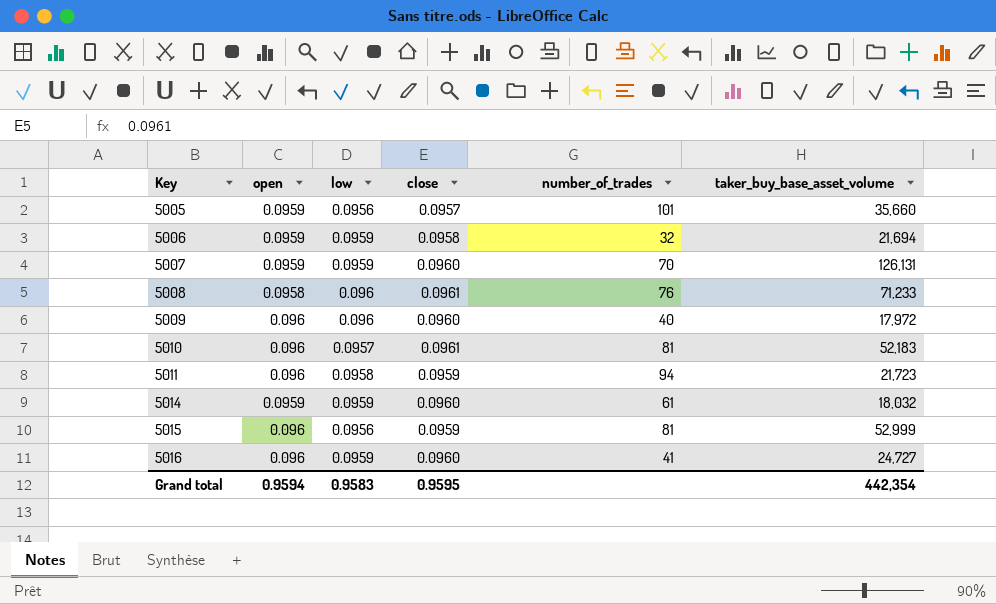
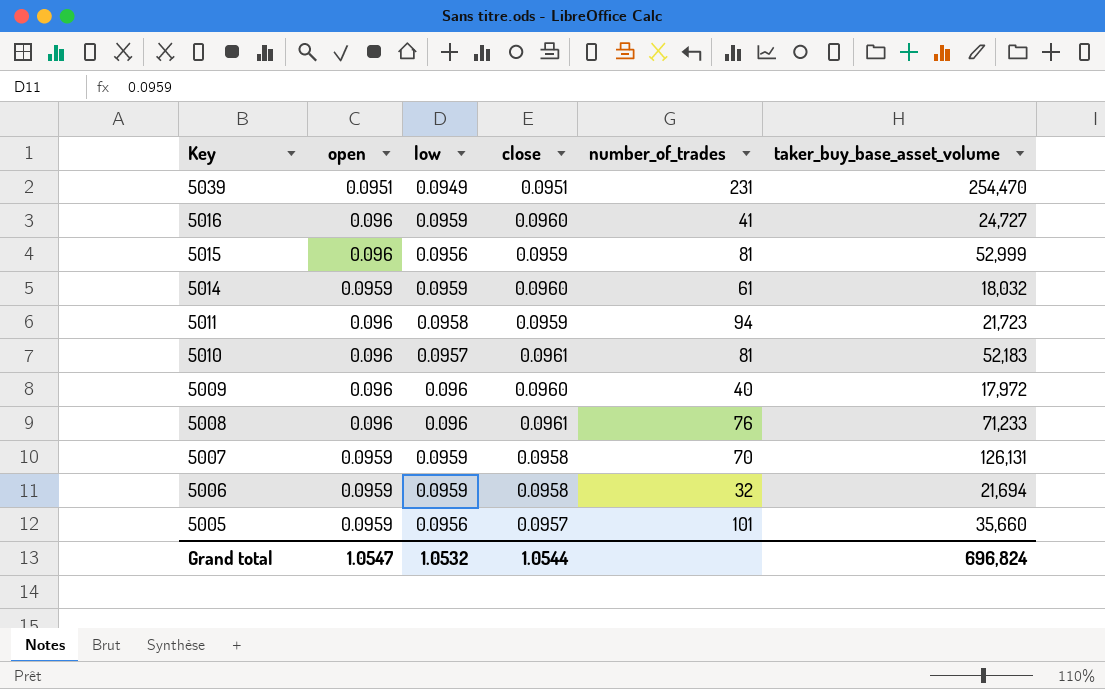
row order: Key ascending -> Key descending
row 5039: none -> 0.0951 | 0.0949 | 0.0951 | 231 | 254,470
5008 | open: 0.0958 -> 0.096
5007 | close: 0.0960 -> 0.0958
Grand total | open: 0.9594 -> 1.0547
Grand total | low: 0.9583 -> 1.0532
Grand total | close: 0.9595 -> 1.0544
Grand total | taker_buy_base_asset_volume: 442,354 -> 696,824

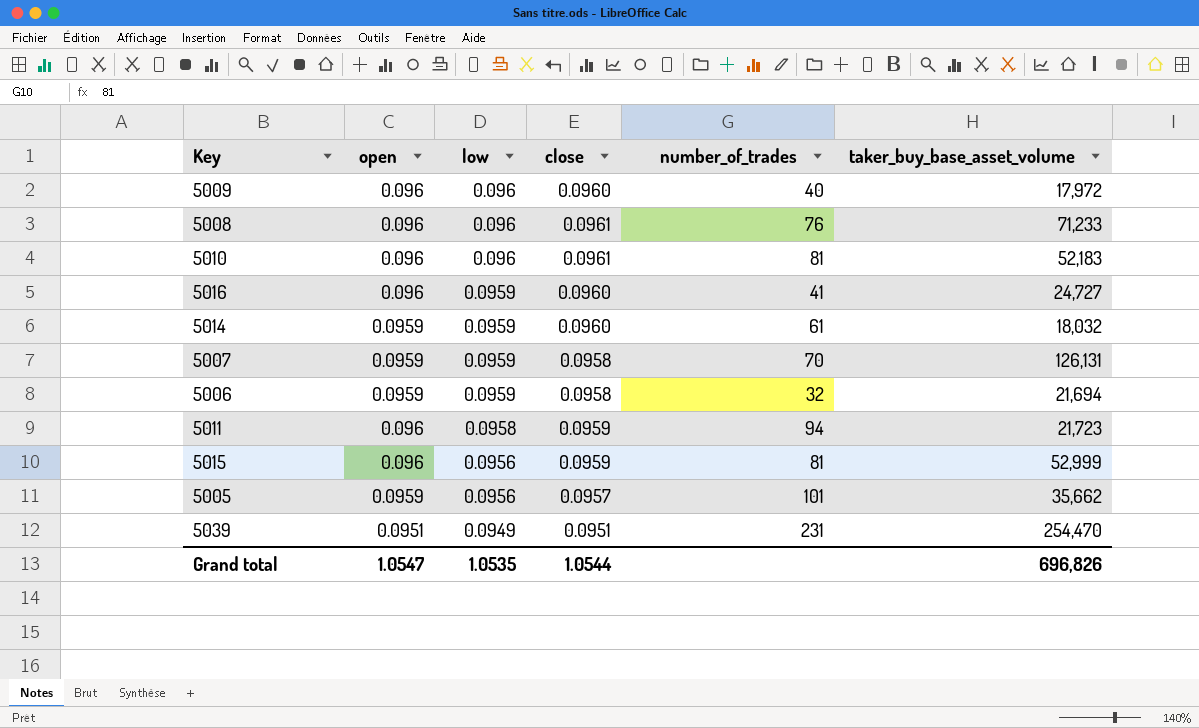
row order: Key descending -> low descending
5010 | low: 0.0957 -> 0.096
5005 | taker_buy_base_asset_volume: 35,660 -> 35,662
Grand total | low: 1.0532 -> 1.0535
Grand total | taker_buy_base_asset_volume: 696,824 -> 696,826

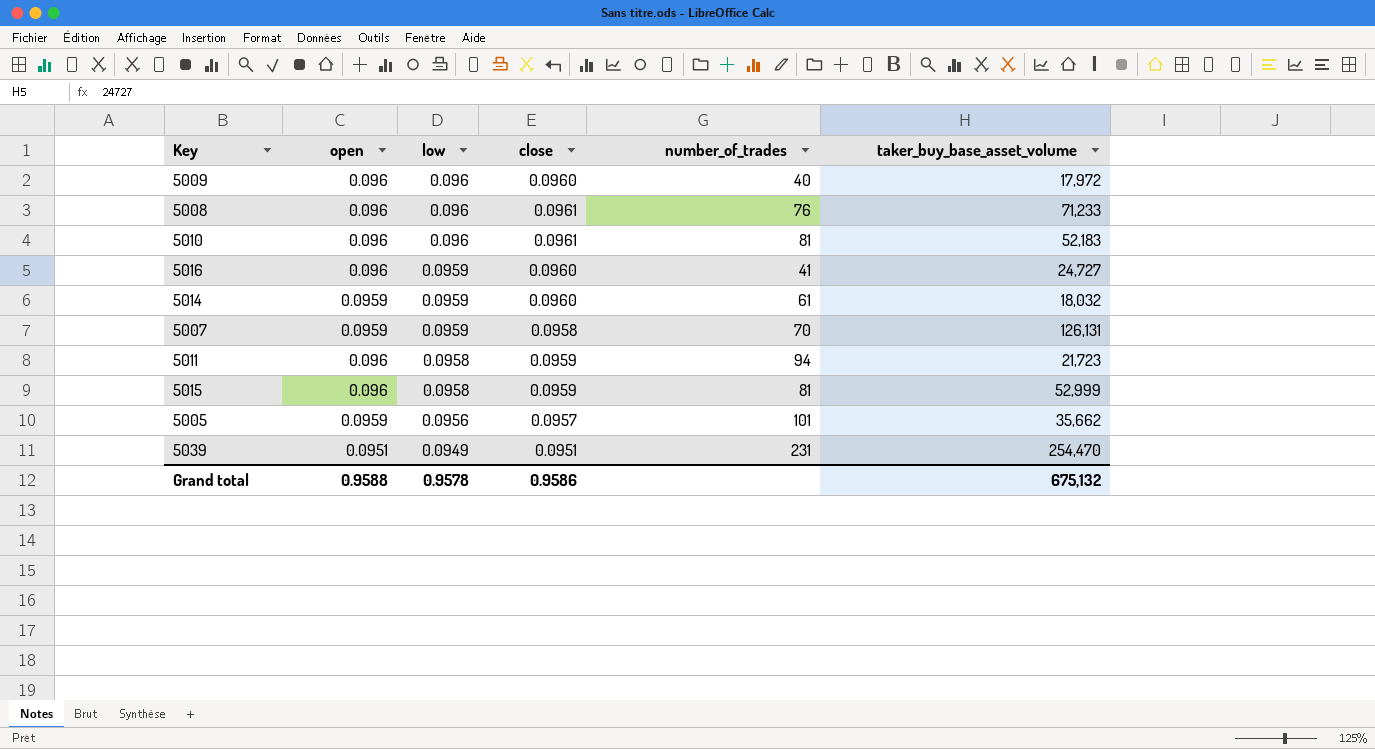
row 5006: 0.0959 | 0.0959 | 0.0958 | 32 | 21,694 -> none
5015 | low: 0.0956 -> 0.0958
Grand total | open: 1.0547 -> 0.9588
Grand total | low: 1.0535 -> 0.9578
Grand total | close: 1.0544 -> 0.9586
Grand total | taker_buy_base_asset_volume: 696,826 -> 675,132

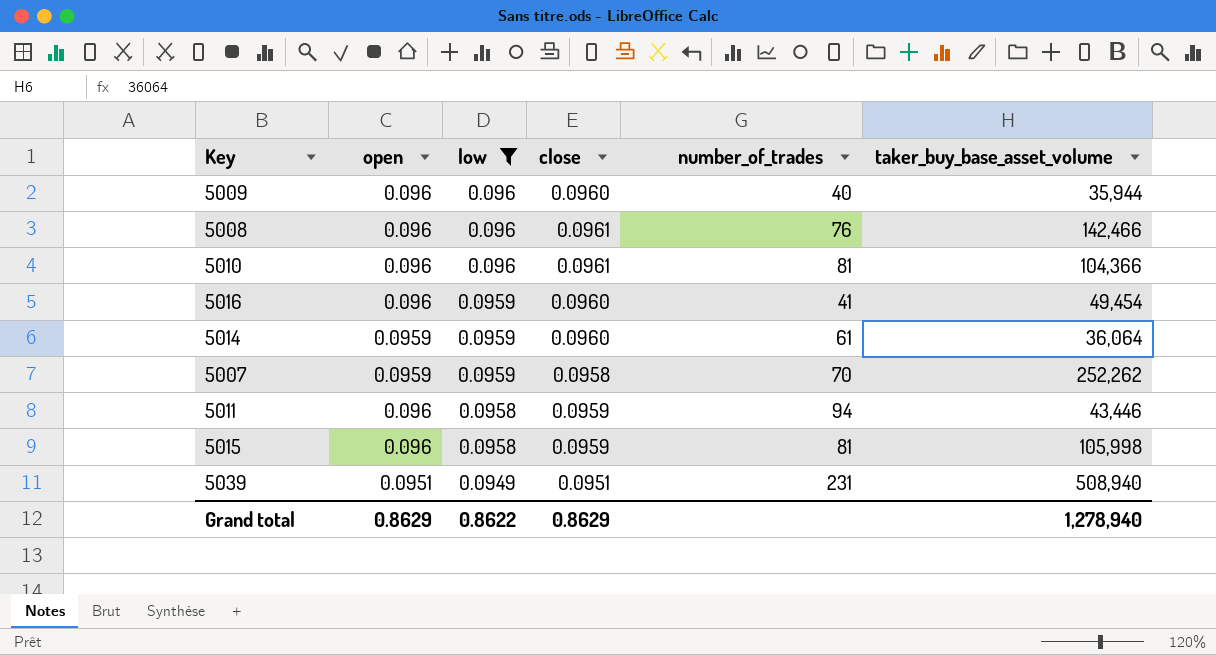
filter: none -> low != 0.0956
5009 | taker_buy_base_asset_volume: 17,972 -> 35,944
5008 | taker_buy_base_asset_volume: 71,233 -> 142,466
5010 | taker_buy_base_asset_volume: 52,183 -> 104,366
5016 | taker_buy_base_asset_volume: 24,727 -> 49,454
5014 | taker_buy_base_asset_volume: 18,032 -> 36,064
5007 | taker_buy_base_asset_volume: 126,131 -> 252,262
5011 | taker_buy_base_asset_volume: 21,723 -> 43,446
5015 | taker_buy_base_asset_volume: 52,999 -> 105,998
5039 | taker_buy_base_asset_volume: 254,470 -> 508,940
Grand total | open: 0.9588 -> 0.8629
Grand total | low: 0.9578 -> 0.8622
Grand total | close: 0.9586 -> 0.8629
Grand total | taker_buy_base_asset_volume: 675,132 -> 1,278,940

